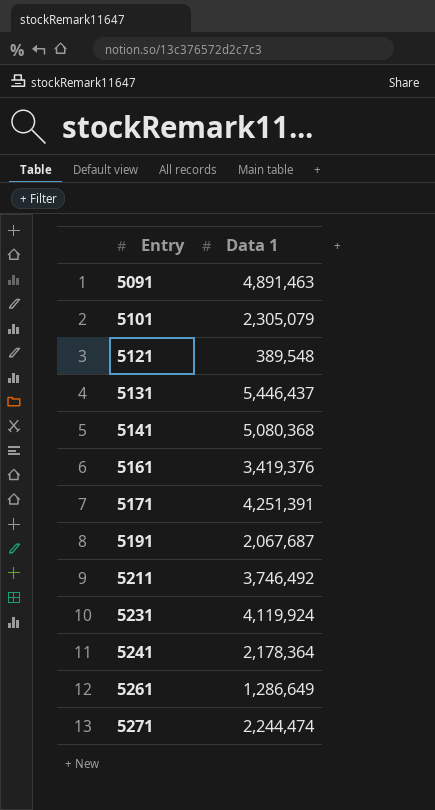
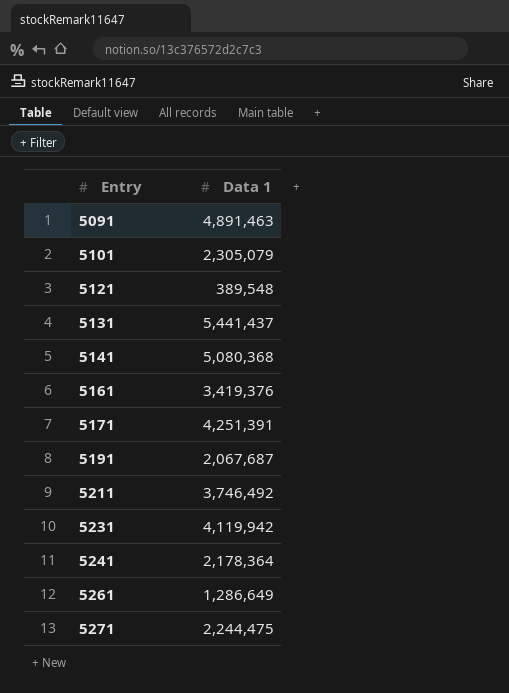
5131 | Data 1: 5,446,437 -> 5,441,437
5231 | Data 1: 4,119,924 -> 4,119,942
5271 | Data 1: 2,244,474 -> 2,244,475

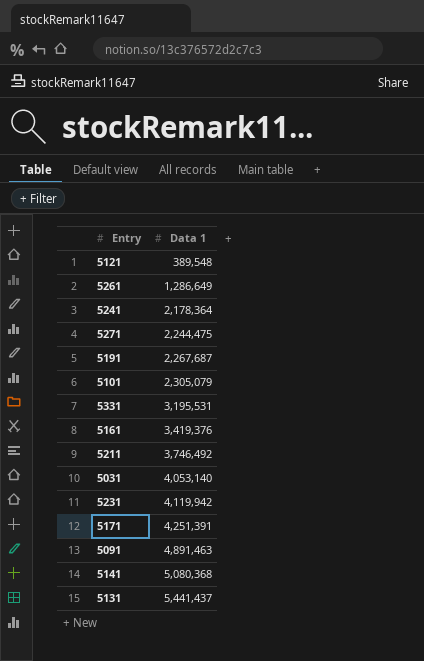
row order: Entry ascending -> Data 1 ascending
5191 | Data 1: 2,067,687 -> 2,267,687
row 5331: none -> 3,195,531
row 5031: none -> 4,053,140

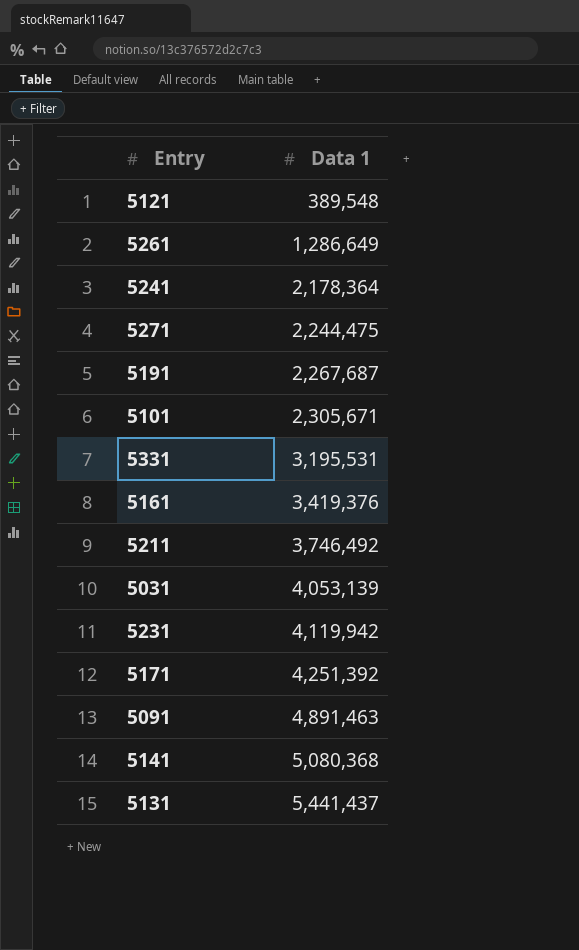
5101 | Data 1: 2,305,079 -> 2,305,671
5031 | Data 1: 4,053,140 -> 4,053,139
5171 | Data 1: 4,251,391 -> 4,251,392

